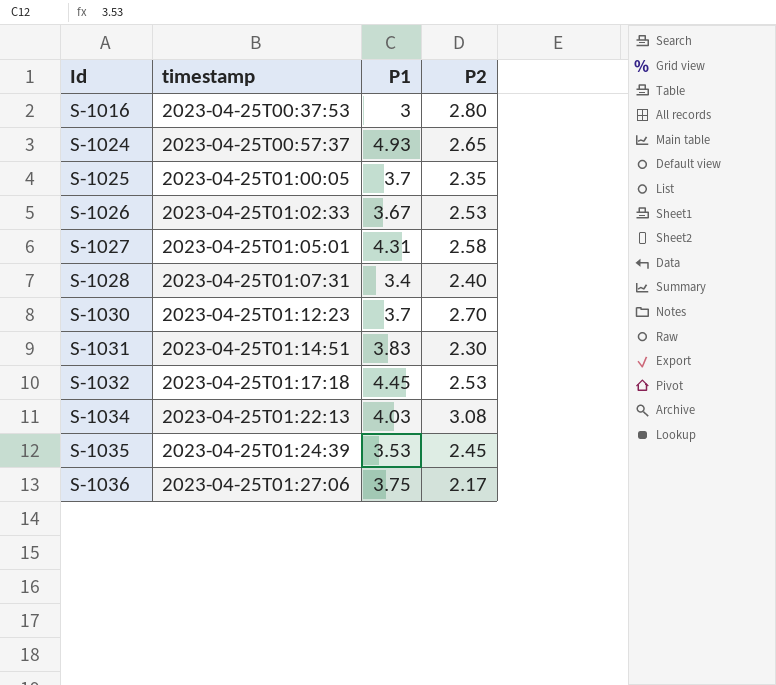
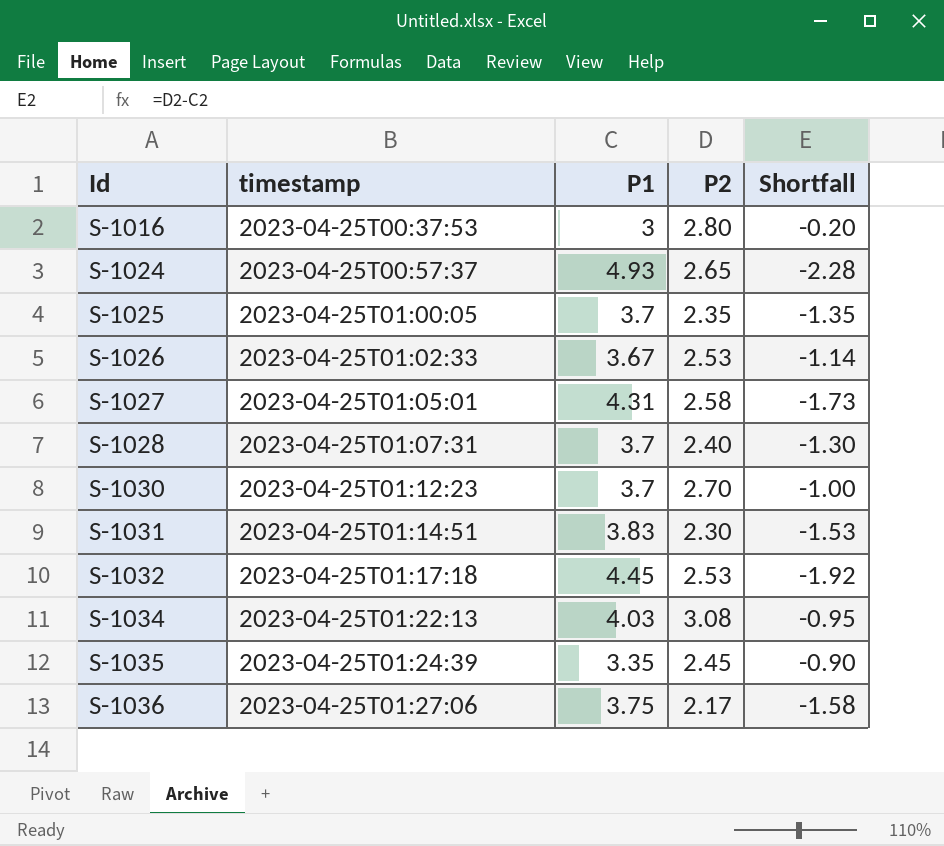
column Shortfall | formula: none -> [P2] - [P1]
S-1028 | P1: 3.4 -> 3.7
S-1035 | P1: 3.53 -> 3.35

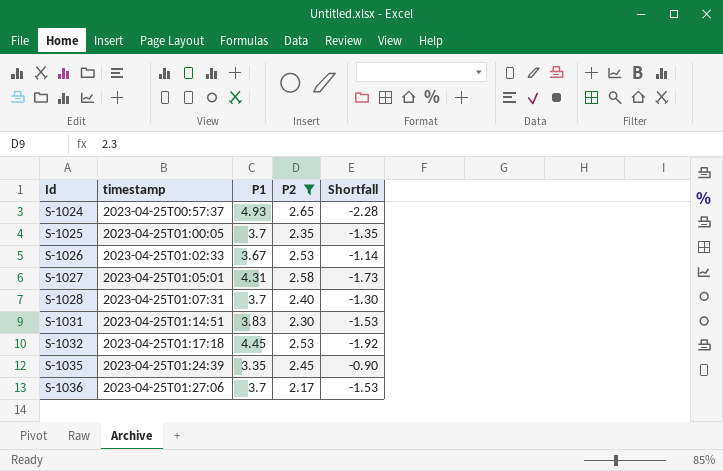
filter: none -> P2 <= 2.65
S-1036 | P1: 3.75 -> 3.7
S-1036 | Shortfall: -1.58 -> -1.53

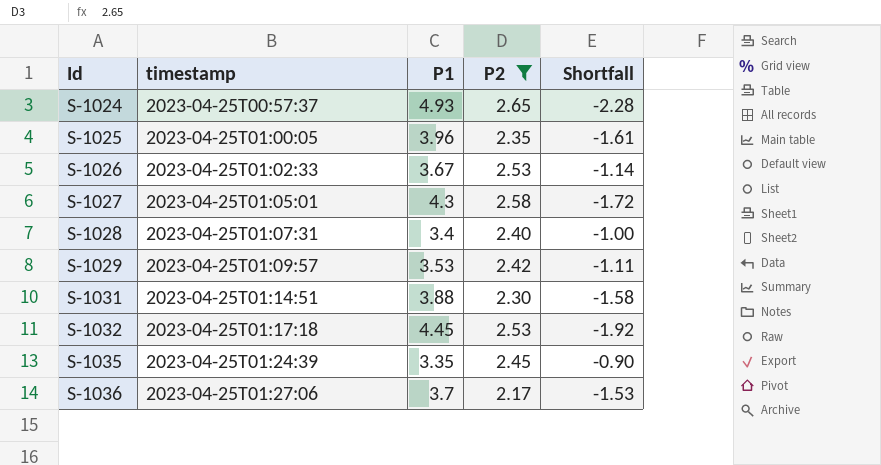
S-1025 | P1: 3.7 -> 3.96
S-1025 | Shortfall: -1.35 -> -1.61
S-1027 | P1: 4.31 -> 4.3
S-1027 | Shortfall: -1.73 -> -1.72
S-1028 | P1: 3.7 -> 3.4
S-1028 | Shortfall: -1.30 -> -1.00
row S-1029: none -> 2023-04-25T01:09:57 | 3.53 | 2.42 | -1.11
S-1031 | P1: 3.83 -> 3.88
S-1031 | Shortfall: -1.53 -> -1.58

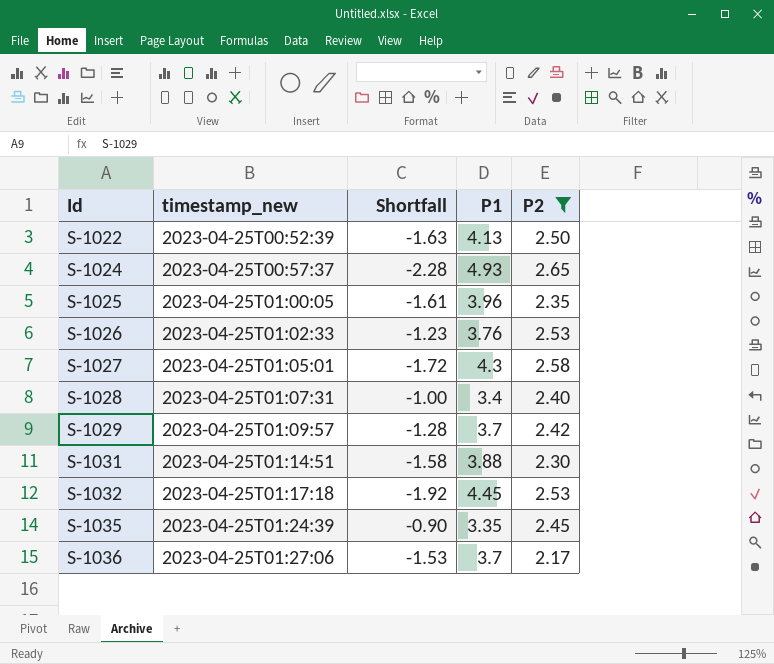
column name: timestamp -> timestamp_new
column Shortfall | position: 5 -> 3
row S-1022: none -> 2023-04-25T00:52:39 | -1.63 | 4.13 | 2.50
S-1026 | Shortfall: -1.14 -> -1.23
S-1026 | P1: 3.67 -> 3.76
S-1029 | Shortfall: -1.11 -> -1.28
S-1029 | P1: 3.53 -> 3.7

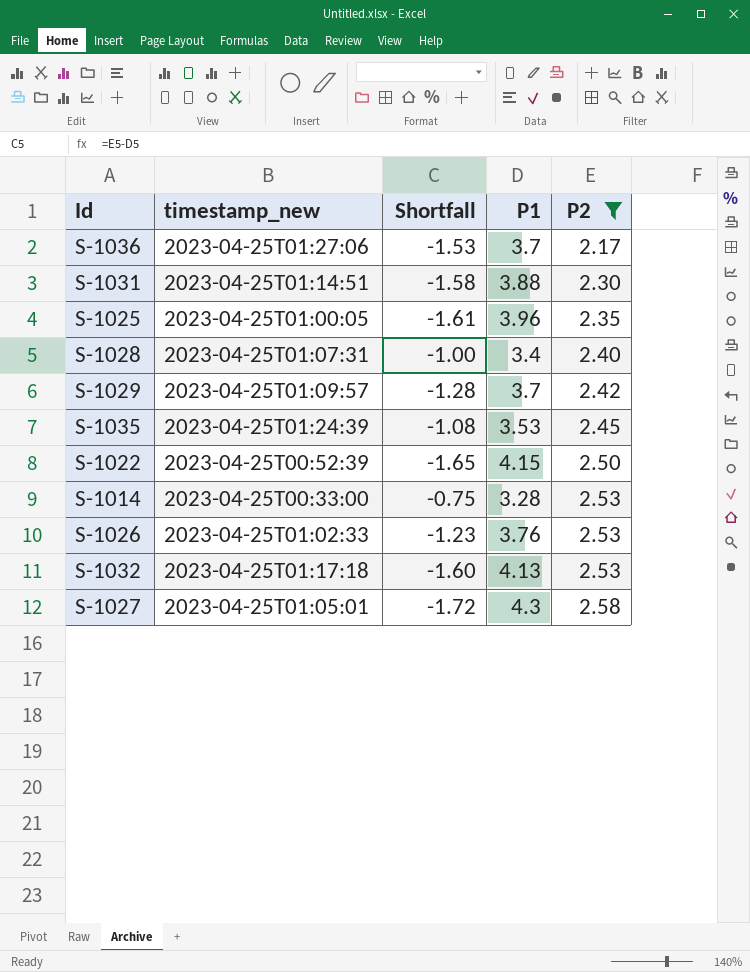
row order: Id ascending -> P2 ascending
row S-1024: 2023-04-25T00:57:37 | -2.28 | 4.93 | 2.65 -> none
S-1035 | Shortfall: -0.90 -> -1.08
S-1035 | P1: 3.35 -> 3.53
S-1022 | Shortfall: -1.63 -> -1.65
S-1022 | P1: 4.13 -> 4.15
row S-1014: none -> 2023-04-25T00:33:00 | -0.75 | 3.28 | 2.53
S-1032 | Shortfall: -1.92 -> -1.60
S-1032 | P1: 4.45 -> 4.13

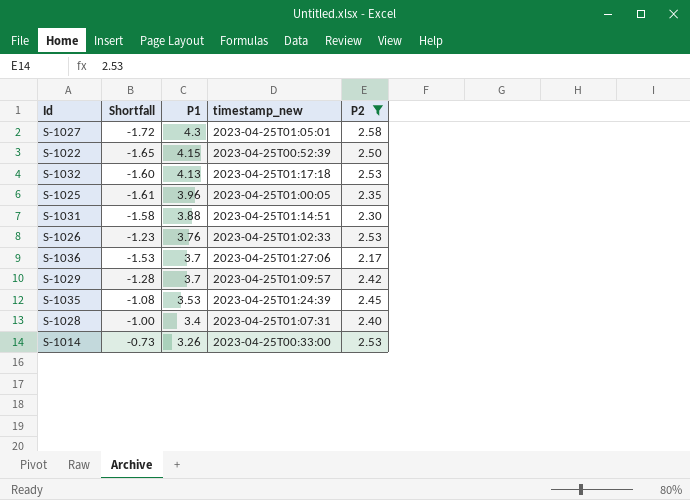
row order: P2 ascending -> P1 descending
column timestamp_new | position: 2 -> 4
S-1014 | Shortfall: -0.75 -> -0.73
S-1014 | P1: 3.28 -> 3.26

